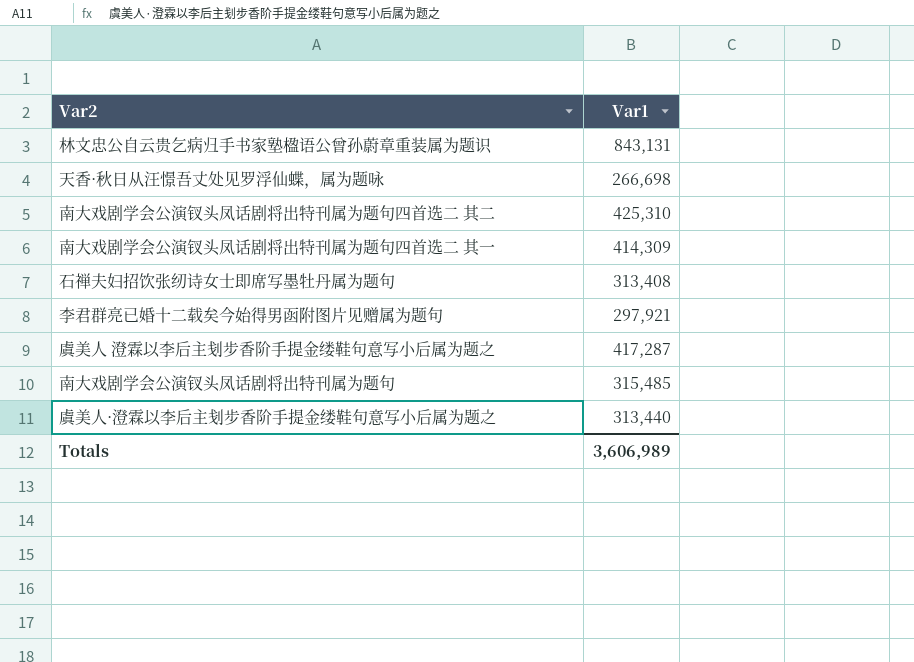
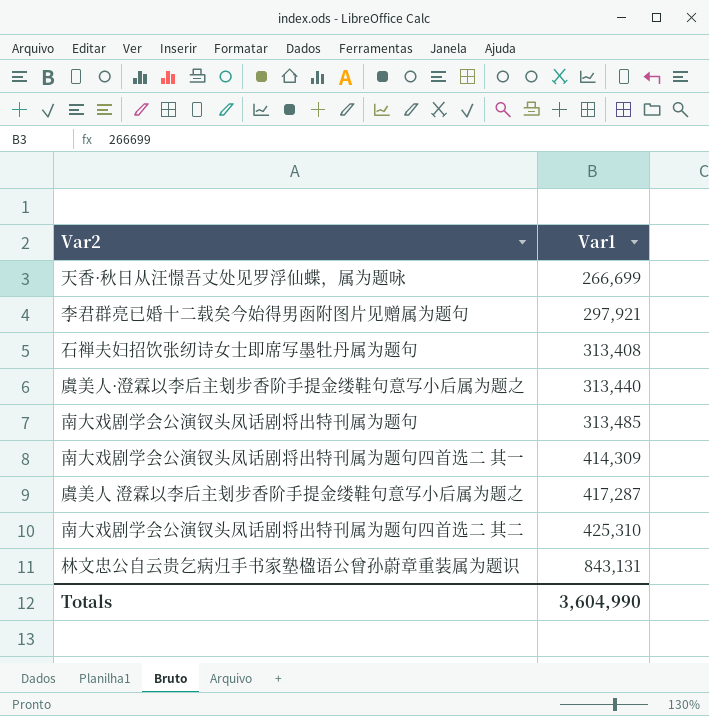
row order: none -> Var1 ascending
天香·秋日从汪憬吾丈处见罗浮仙蝶，属为题咏 | Var1: 266,698 -> 266,699
南大戏剧学会公演钗头凤话剧将出特刊属为题句 | Var1: 315,485 -> 313,485
Totals | Var1: 3,606,989 -> 3,604,990

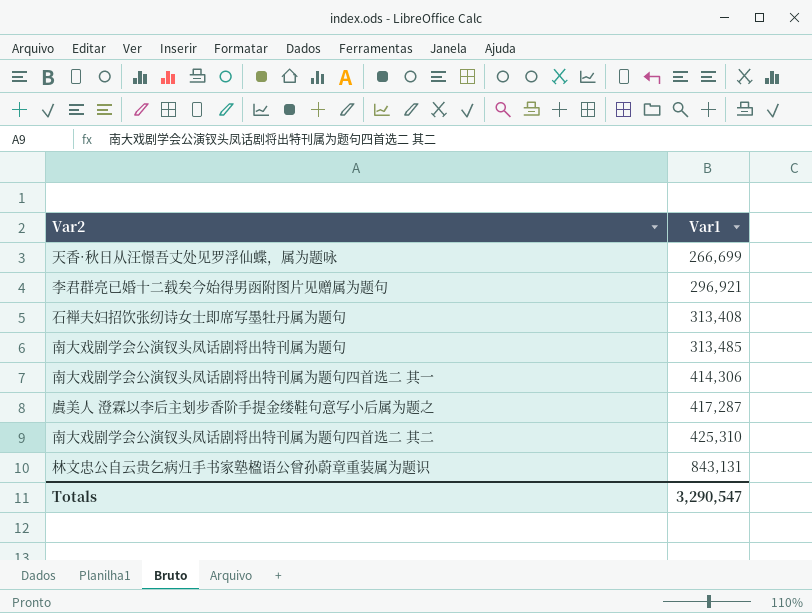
row 虞美人·澄霖以李后主刬步香阶手提金缕鞋句意写小后属为题之: 313,440 -> none
李君群亮已婚十二载矣今始得男函附图片见赠属为题句 | Var1: 297,921 -> 296,921
南大戏剧学会公演钗头凤话剧将出特刊属为题句四首选二 其一 | Var1: 414,309 -> 414,306
Totals | Var1: 3,604,990 -> 3,290,547

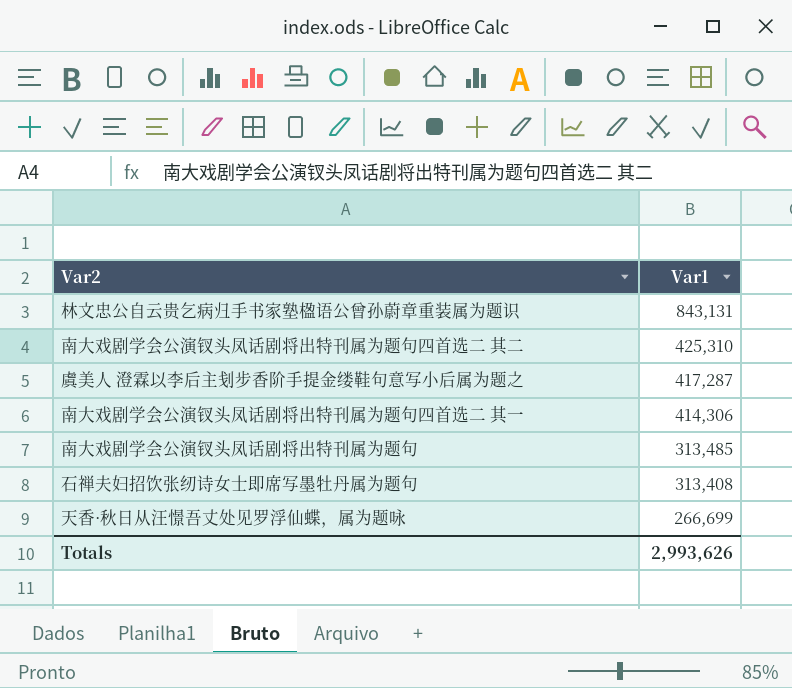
row order: Var1 ascending -> Var1 descending
row 李君群亮已婚十二载矣今始得男函附图片见赠属为题句: 296,921 -> none
Totals | Var1: 3,290,547 -> 2,993,626

